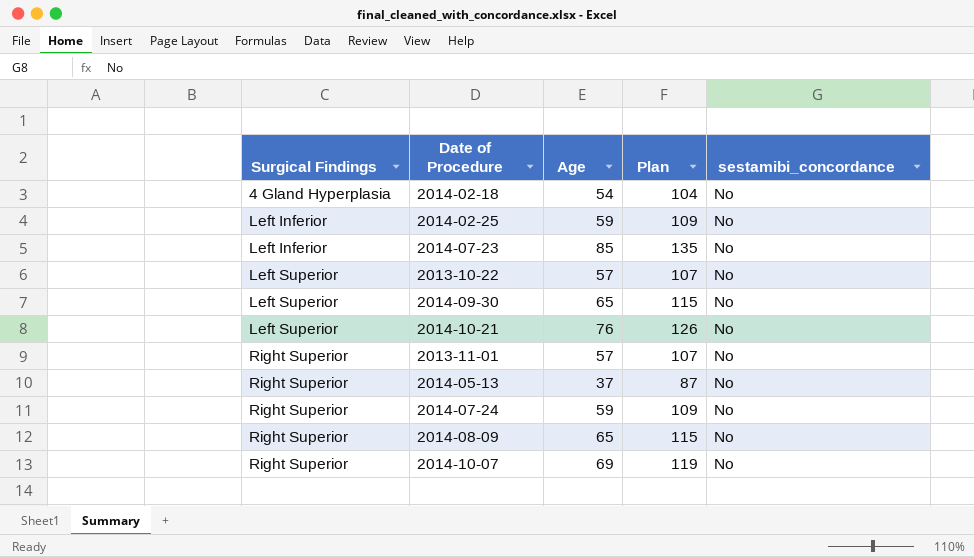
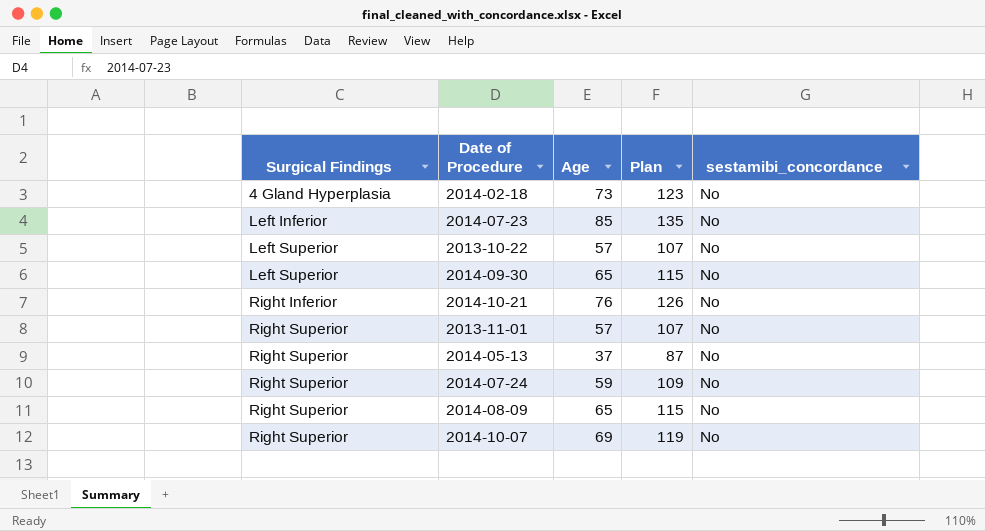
row 2014-02-25: Left Inferior | 59 | 109 | No -> none
2014-02-18 | Age: 54 -> 73
2014-02-18 | Plan: 104 -> 123
2014-10-21 | Surgical Findings: Left Superior -> Right Inferior

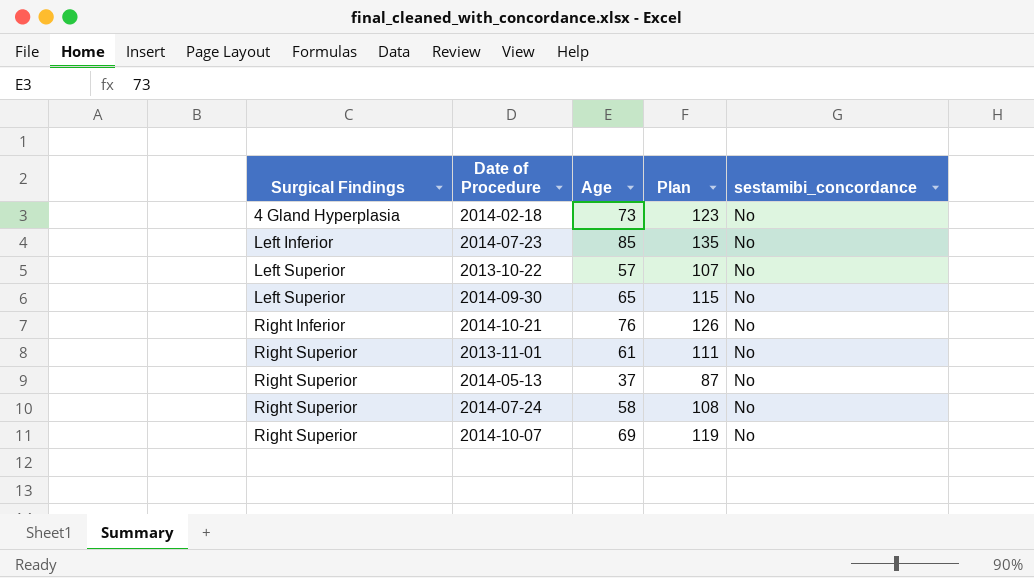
row 2014-08-09: Right Superior | 65 | 115 | No -> none
2013-11-01 | Age: 57 -> 61
2013-11-01 | Plan: 107 -> 111
2014-07-24 | Age: 59 -> 58
2014-07-24 | Plan: 109 -> 108

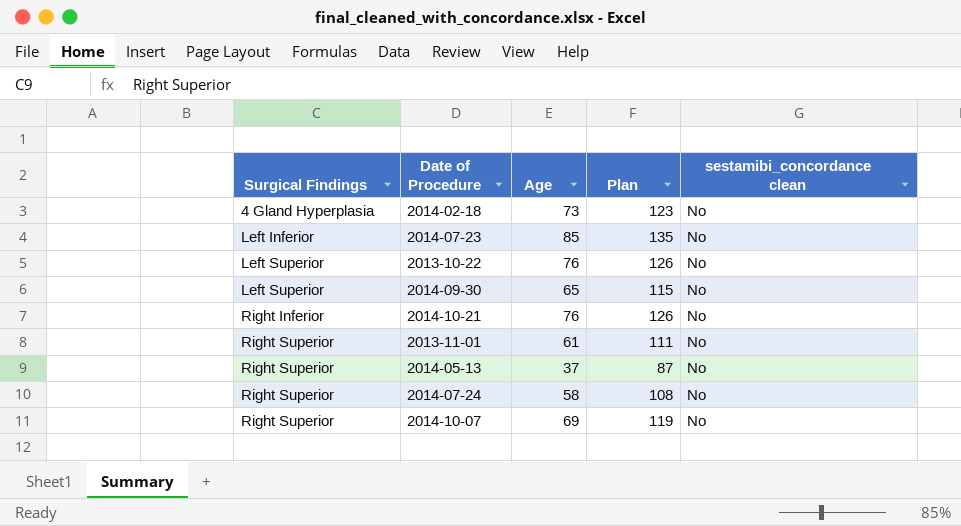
column name: sestamibi_concordance -> sestamibi_concordance clean
2013-10-22 | Age: 57 -> 76
2013-10-22 | Plan: 107 -> 126

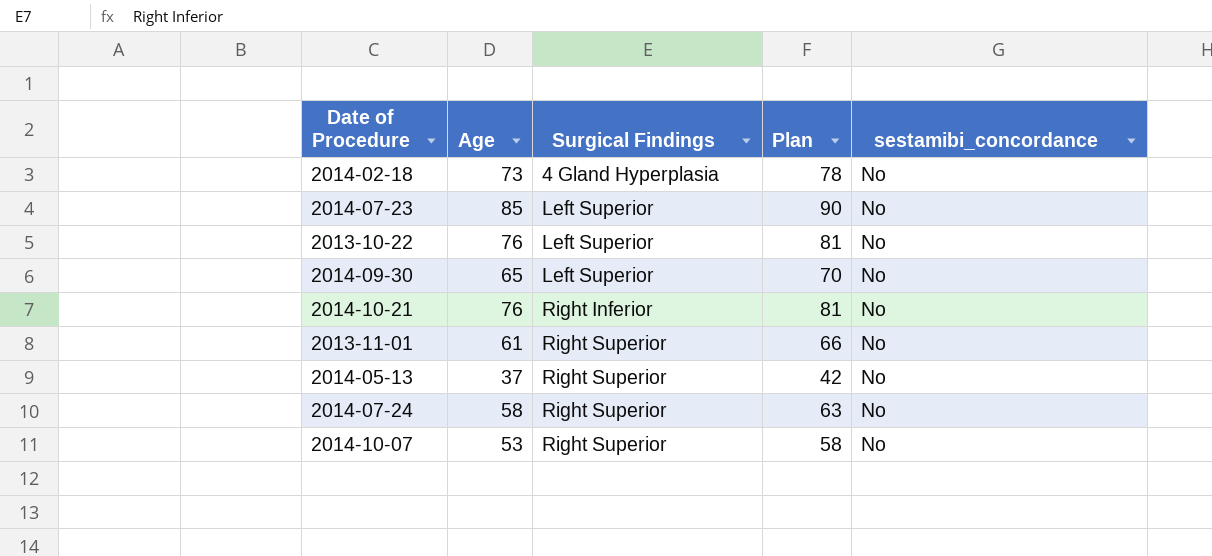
column Surgical Findings | position: 1 -> 3
column Plan | formula: [Age] + 50 -> [Age] + 5
column name: sestamibi_concordance clean -> sestamibi_concordance
2014-07-23 | Surgical Findings: Left Inferior -> Left Superior
2014-10-07 | Age: 69 -> 53

